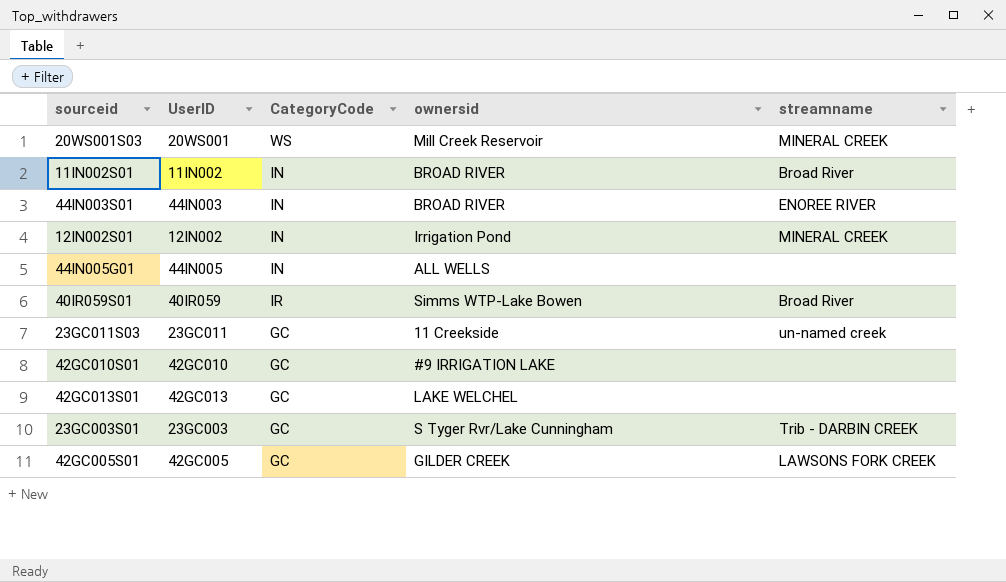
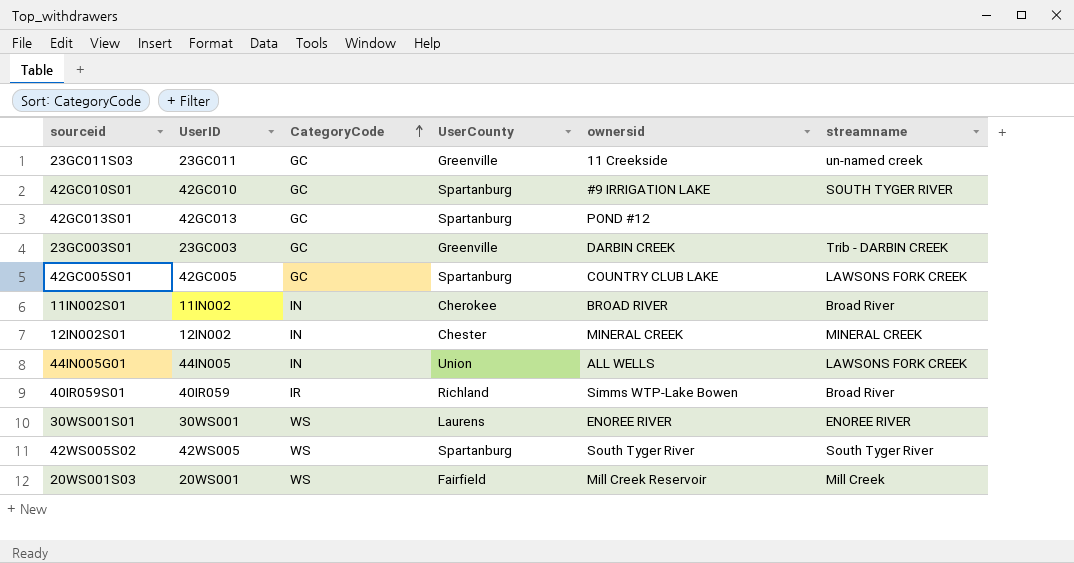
row order: none -> CategoryCode ascending
column UserCounty | position: none -> 4
row 44IN003S01: 44IN003 | IN | BROAD RIVER | ENOREE RIVER -> none
42GC010S01 | streamname: none -> SOUTH TYGER RIVER
42GC013S01 | ownersid: LAKE WELCHEL -> POND #12
23GC003S01 | ownersid: S Tyger Rvr/Lake Cunningham -> DARBIN CREEK
42GC005S01 | ownersid: GILDER CREEK -> COUNTRY CLUB LAKE
12IN002S01 | ownersid: Irrigation Pond -> MINERAL CREEK
44IN005G01 | streamname: none -> LAWSONS FORK CREEK
row 30WS001S01: none -> 30WS001 | WS | Laurens | ENOREE RIVER | ENOREE RIVER
row 42WS005S02: none -> 42WS005 | WS | Spartanburg | South Tyger River | South Tyger River
20WS001S03 | streamname: MINERAL CREEK -> Mill Creek

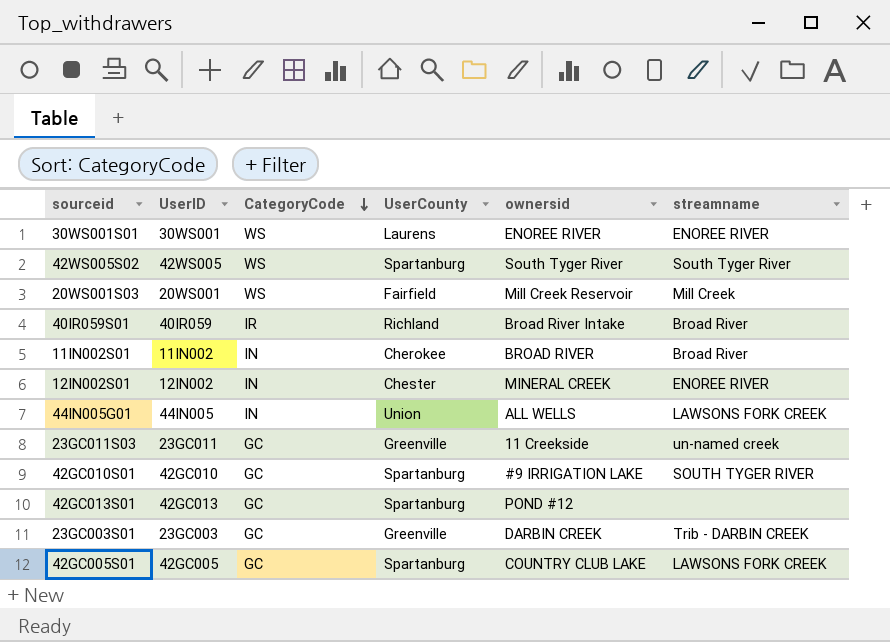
row order: CategoryCode ascending -> CategoryCode descending
40IR059S01 | ownersid: Simms WTP-Lake Bowen -> Broad River Intake
12IN002S01 | streamname: MINERAL CREEK -> ENOREE RIVER

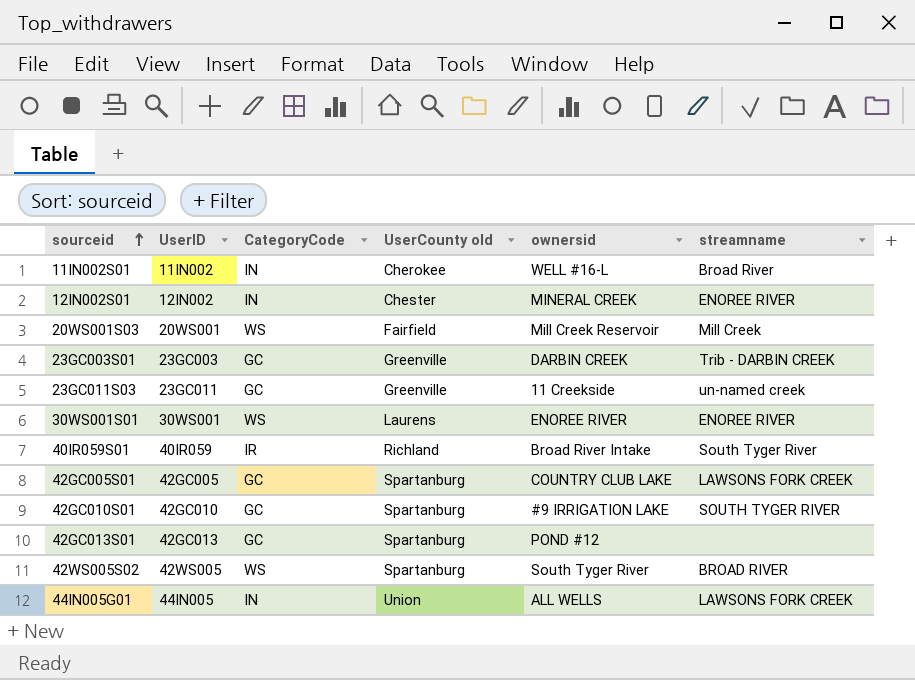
row order: CategoryCode descending -> sourceid ascending
column name: UserCounty -> UserCounty old
11IN002S01 | ownersid: BROAD RIVER -> WELL #16-L
40IR059S01 | streamname: Broad River -> South Tyger River
42WS005S02 | streamname: South Tyger River -> BROAD RIVER

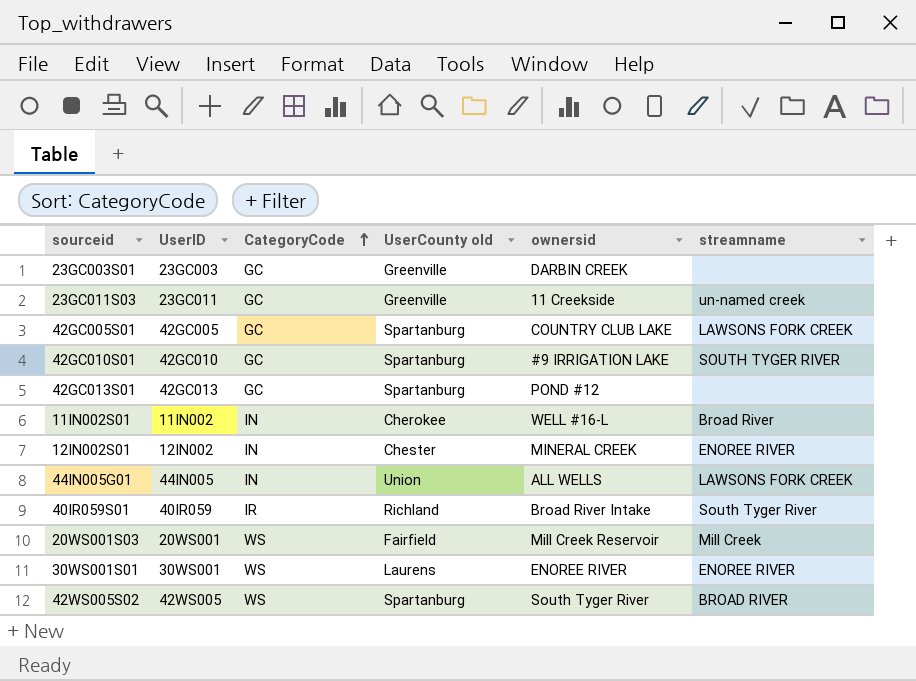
row order: sourceid ascending -> CategoryCode ascending
23GC003S01 | streamname: Trib - DARBIN CREEK -> none

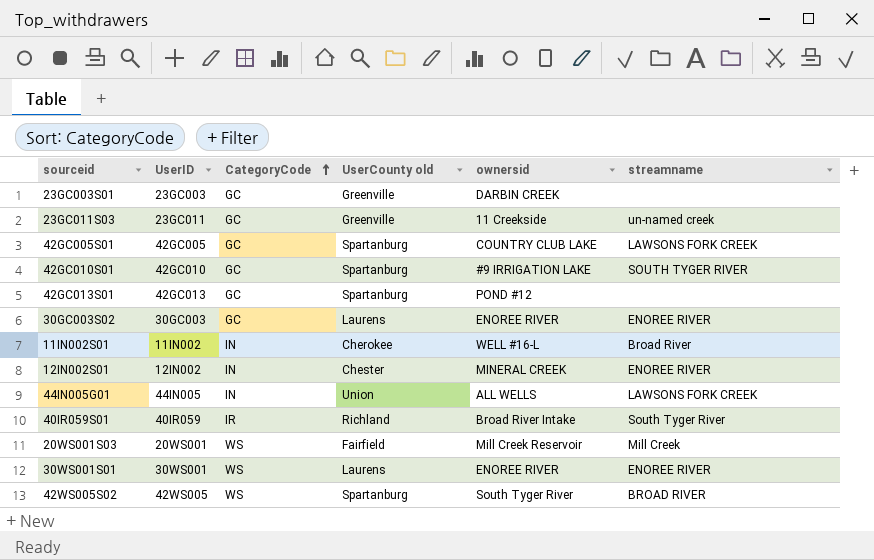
row 30GC003S02: none -> 30GC003 | GC | Laurens | ENOREE RIVER | ENOREE RIVER

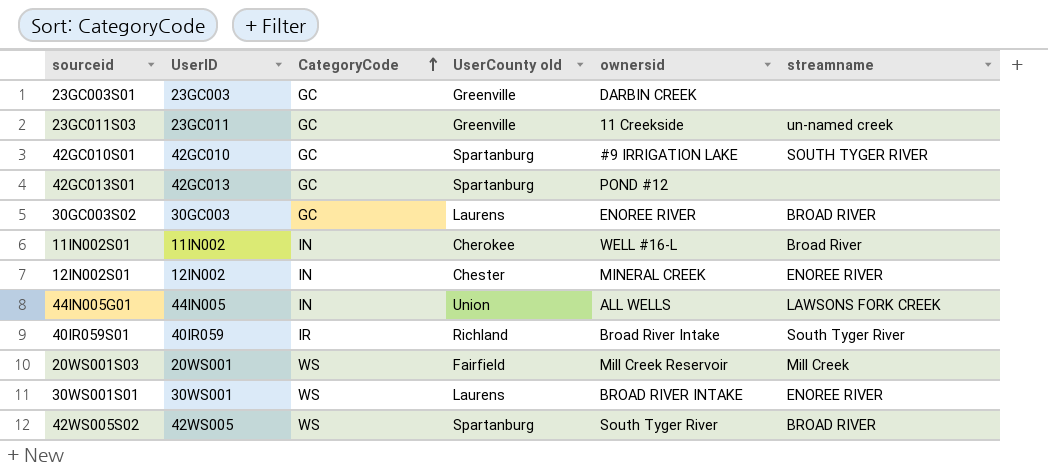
row 42GC005S01: 42GC005 | GC | Spartanburg | COUNTRY CLUB LAKE | LAWSONS FORK CREEK -> none
30GC003S02 | streamname: ENOREE RIVER -> BROAD RIVER
30WS001S01 | ownersid: ENOREE RIVER -> BROAD RIVER INTAKE

